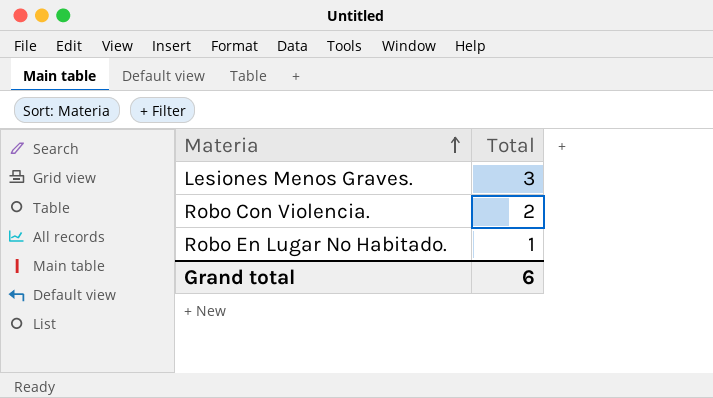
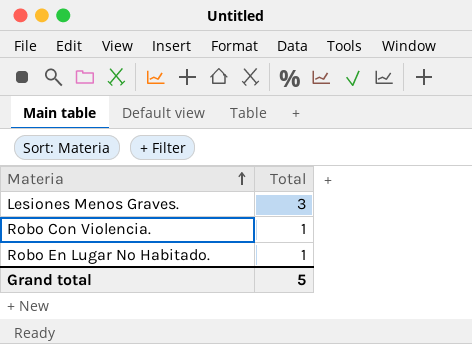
Robo Con Violencia. | Total: 2 -> 1
Grand total | Total: 6 -> 5

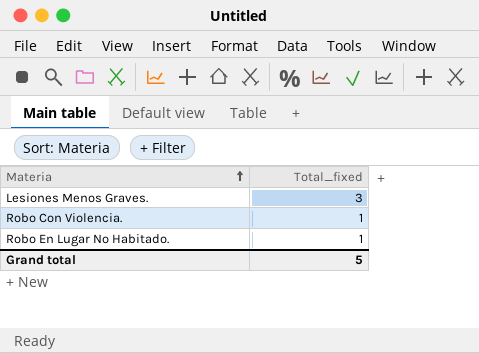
column name: Total -> Total_fixed

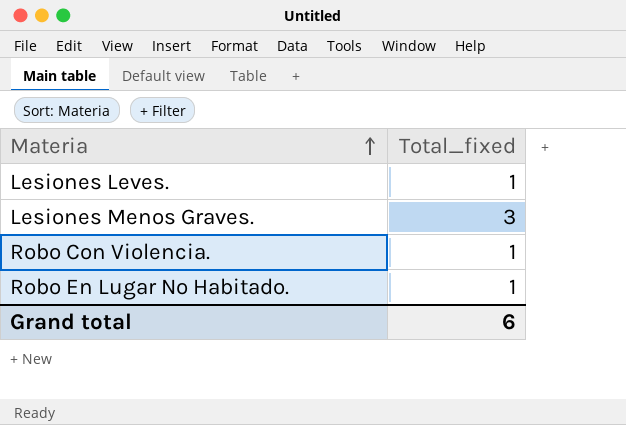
row Lesiones Leves.: none -> 1
Grand total | Total_fixed: 5 -> 6

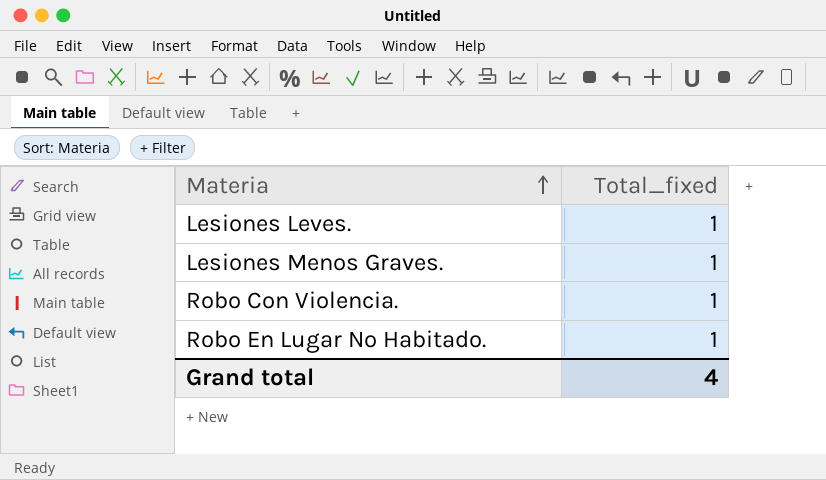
Lesiones Menos Graves. | Total_fixed: 3 -> 1
Grand total | Total_fixed: 6 -> 4

